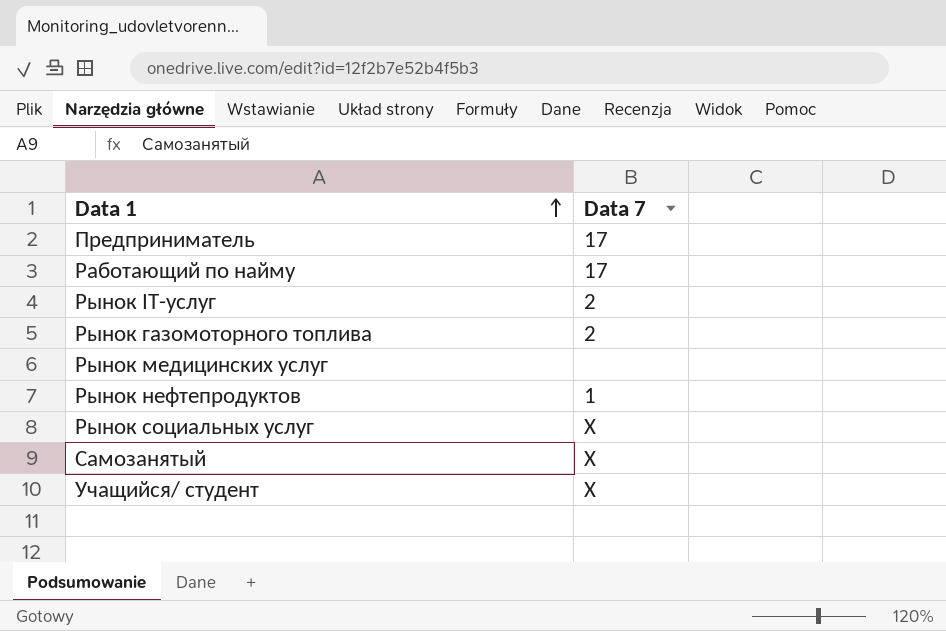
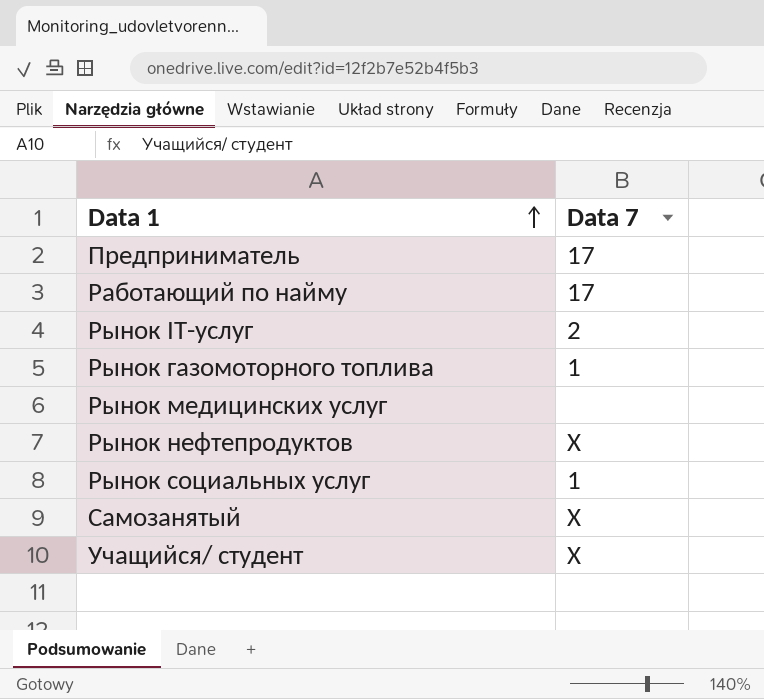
Рынок газомоторного топлива | Data 7: 2 -> 1
Рынок нефтепродуктов | Data 7: 1 -> Х
Рынок социальных услуг | Data 7: Х -> 1

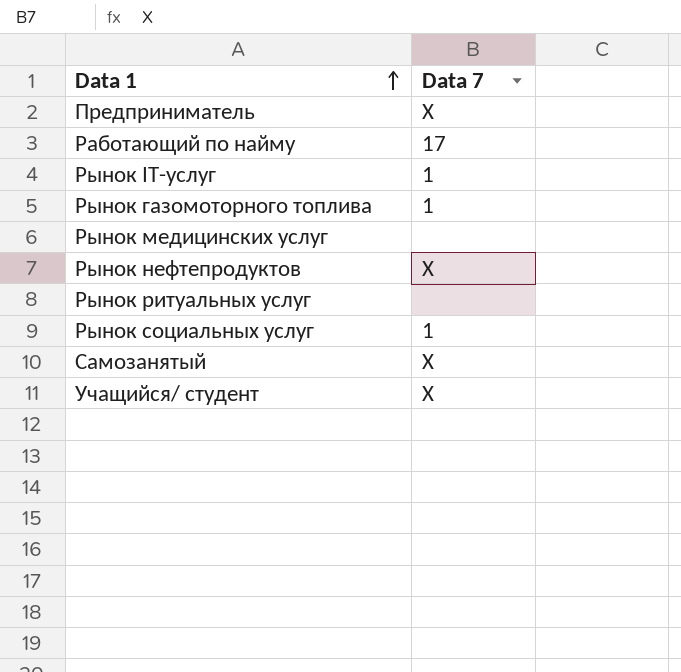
Предприниматель | Data 7: 17 -> Х
Рынок IT-услуг | Data 7: 2 -> 1
row Рынок ритуальных услуг: none -> none

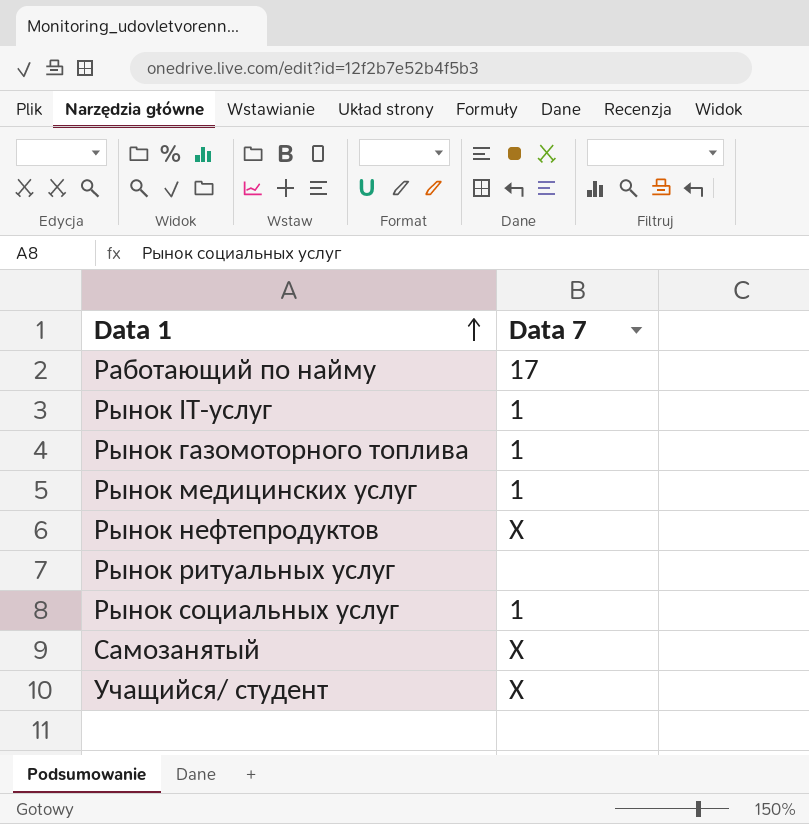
row Предприниматель: Х -> none
Рынок медицинских услуг | Data 7: none -> 1

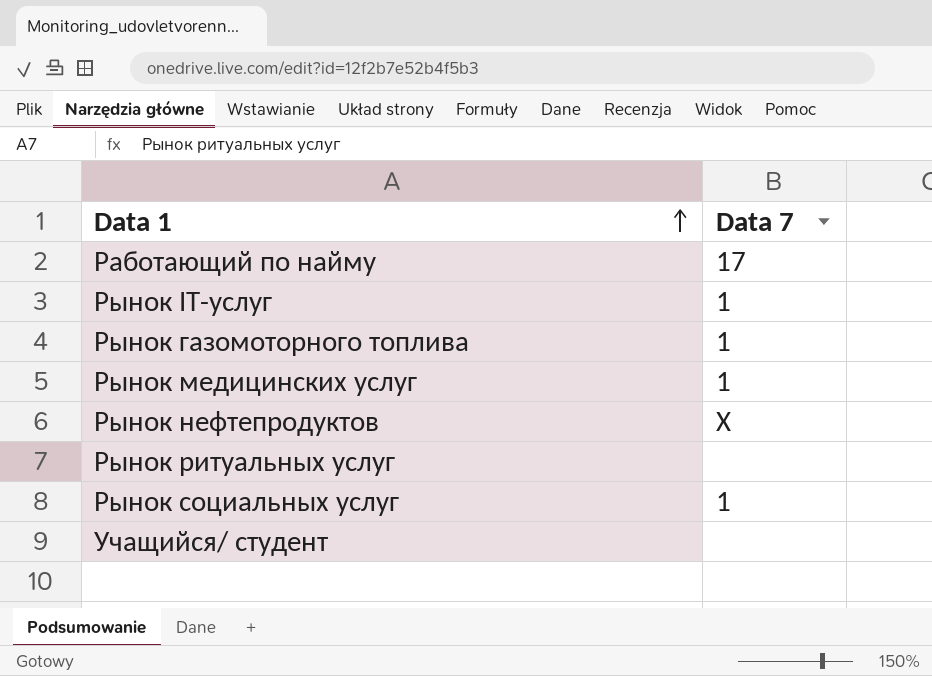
row Самозанятый: Х -> none
Учащийся/ студент | Data 7: Х -> none

